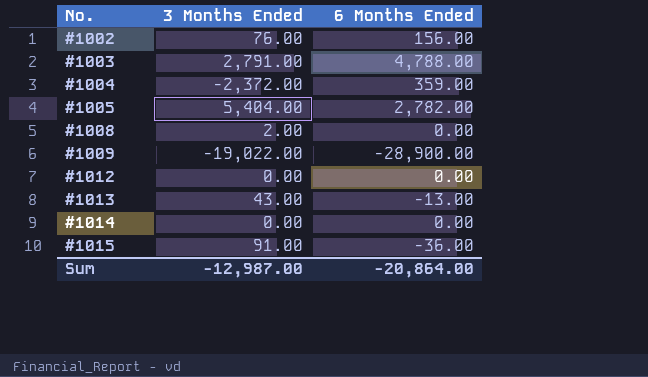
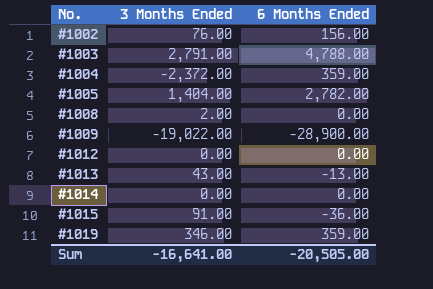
#1005 | 3 Months Ended: 5,404.00 -> 1,404.00
row #1019: none -> 346.00 | 359.00
Sum | 3 Months Ended: -12,987.00 -> -16,641.00
Sum | 6 Months Ended: -20,864.00 -> -20,505.00

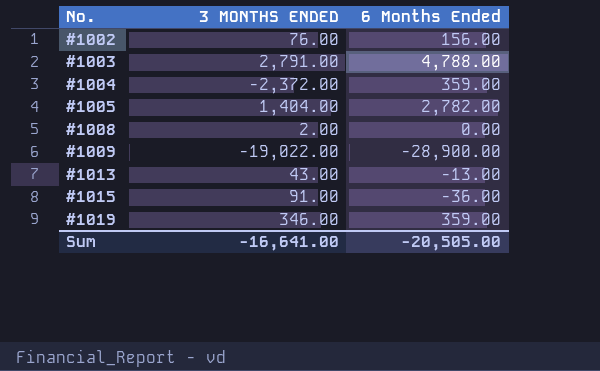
column name: 3 Months Ended -> 3 MONTHS ENDED
row #1012: 0.00 | 0.00 -> none
row #1014: 0.00 | 0.00 -> none

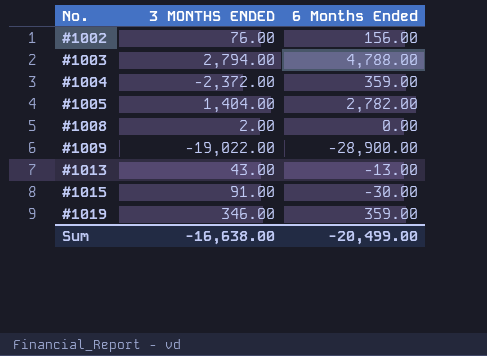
#1003 | 3 MONTHS ENDED: 2,791.00 -> 2,794.00
#1015 | 6 Months Ended: -36.00 -> -30.00
Sum | 3 MONTHS ENDED: -16,641.00 -> -16,638.00
Sum | 6 Months Ended: -20,505.00 -> -20,499.00

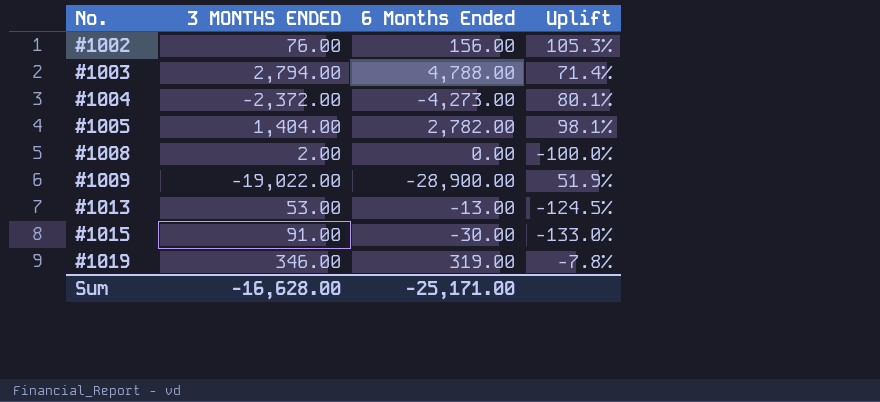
column Uplift | formula: none -> ([6 Months Ended] - [3 MONTHS ENDED]) / [3 MONTHS ENDED]
#1004 | 6 Months Ended: 359.00 -> -4,273.00
#1013 | 3 MONTHS ENDED: 43.00 -> 53.00
#1019 | 6 Months Ended: 359.00 -> 319.00
Sum | 3 MONTHS ENDED: -16,638.00 -> -16,628.00
Sum | 6 Months Ended: -20,499.00 -> -25,171.00

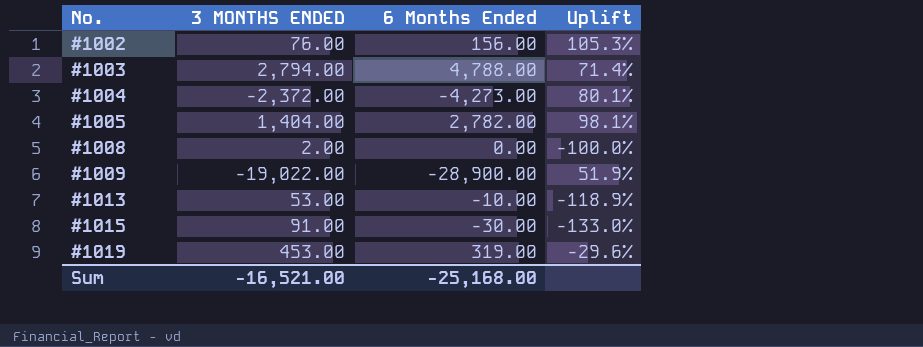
#1013 | 6 Months Ended: -13.00 -> -10.00
#1013 | Uplift: -124.5% -> -118.9%
#1019 | 3 MONTHS ENDED: 346.00 -> 453.00
#1019 | Uplift: -7.8% -> -29.6%
Sum | 3 MONTHS ENDED: -16,628.00 -> -16,521.00
Sum | 6 Months Ended: -25,171.00 -> -25,168.00

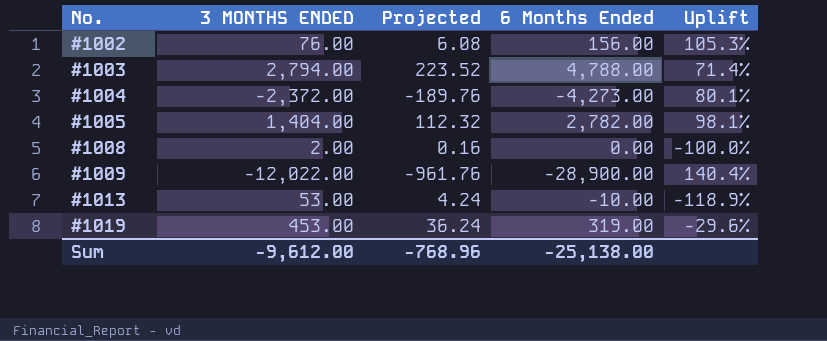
column Projected | formula: none -> [3 MONTHS ENDED] * 0.08
row #1015: 91.00 | -30.00 | -133.0% -> none
#1009 | 3 MONTHS ENDED: -19,022.00 -> -12,022.00
#1009 | Uplift: 51.9% -> 140.4%
Sum | 3 MONTHS ENDED: -16,521.00 -> -9,612.00
Sum | 6 Months Ended: -25,168.00 -> -25,138.00

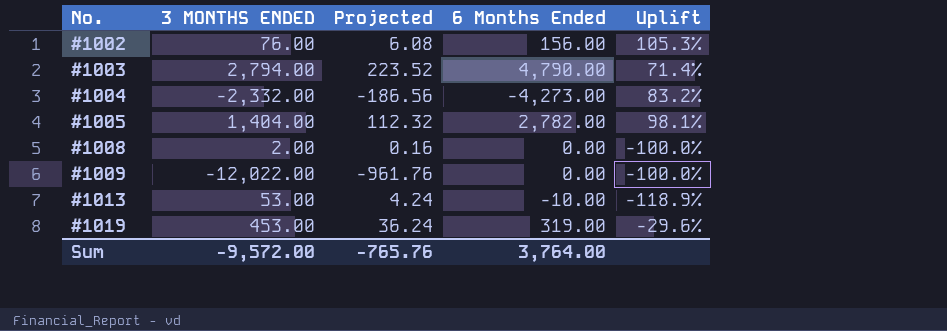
#1003 | 6 Months Ended: 4,788.00 -> 4,790.00
#1004 | 3 MONTHS ENDED: -2,372.00 -> -2,332.00
#1004 | Projected: -189.76 -> -186.56
#1004 | Uplift: 80.1% -> 83.2%
#1009 | 6 Months Ended: -28,900.00 -> 0.00
#1009 | Uplift: 140.4% -> -100.0%
Sum | 3 MONTHS ENDED: -9,612.00 -> -9,572.00
Sum | Projected: -768.96 -> -765.76
Sum | 6 Months Ended: -25,138.00 -> 3,764.00

